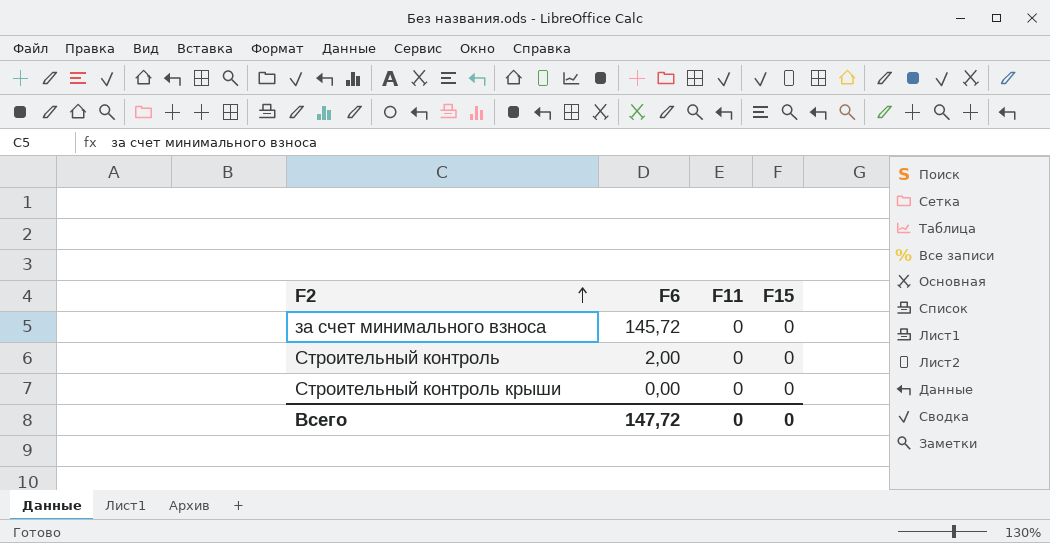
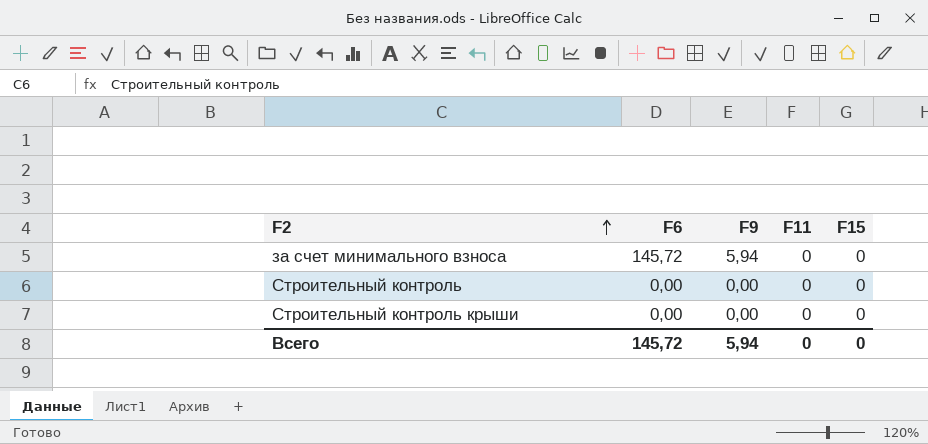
column F9 | position: none -> 3
Строительный контроль | F6: 2,00 -> 0,00
Всего | F6: 147,72 -> 145,72

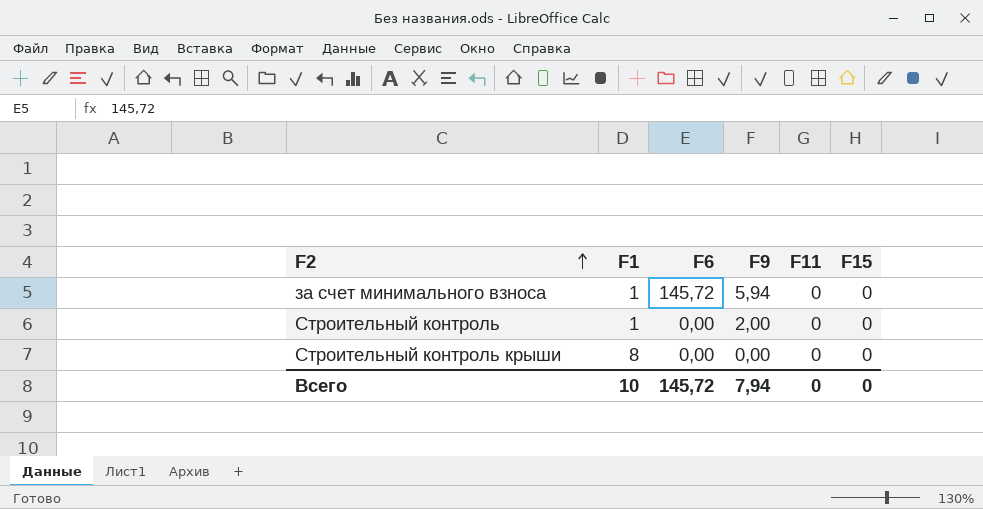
column F1 | position: none -> 2
Строительный контроль | F9: 0,00 -> 2,00
Всего | F9: 5,94 -> 7,94

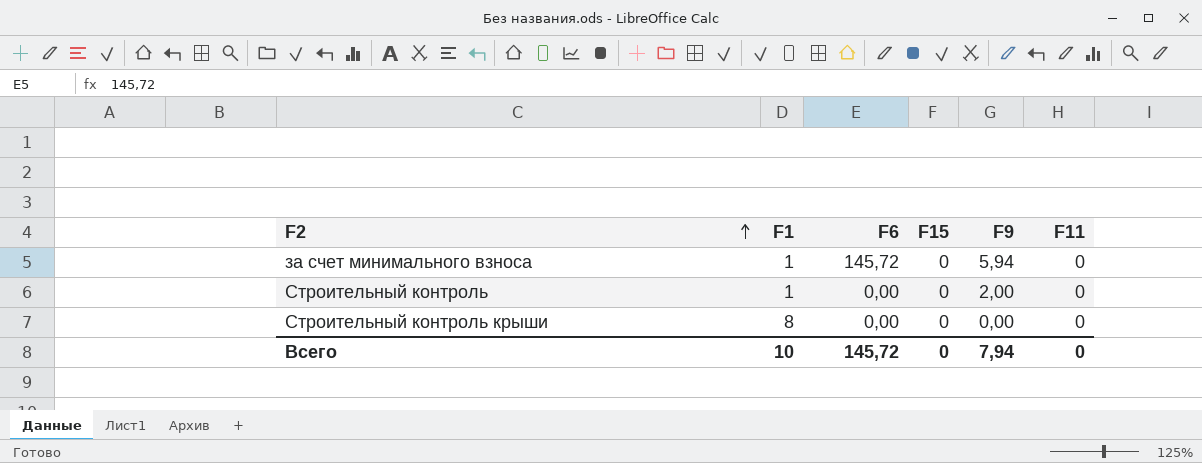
column F15 | position: 6 -> 4

